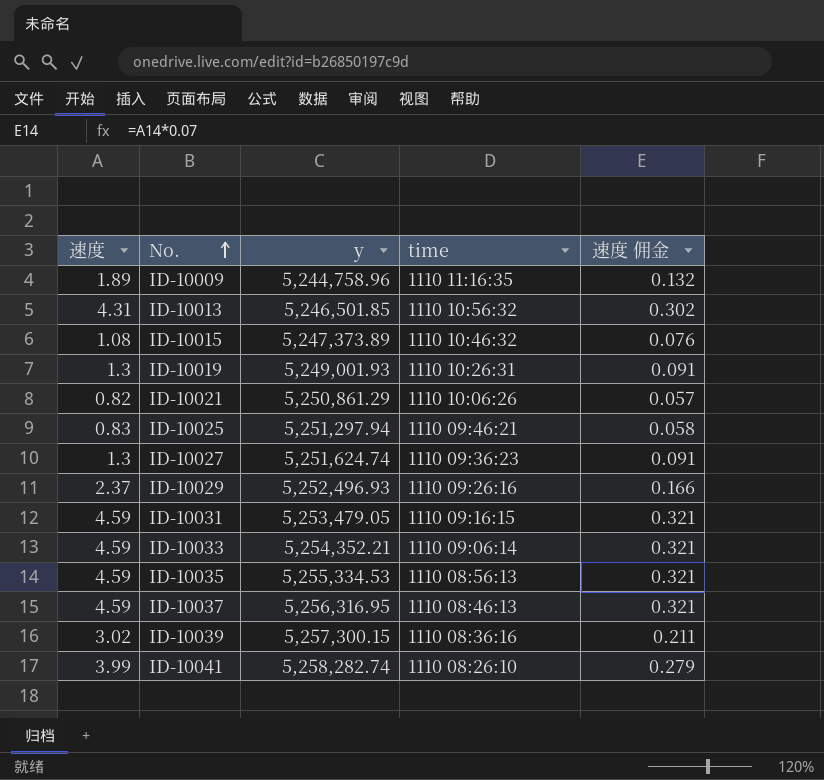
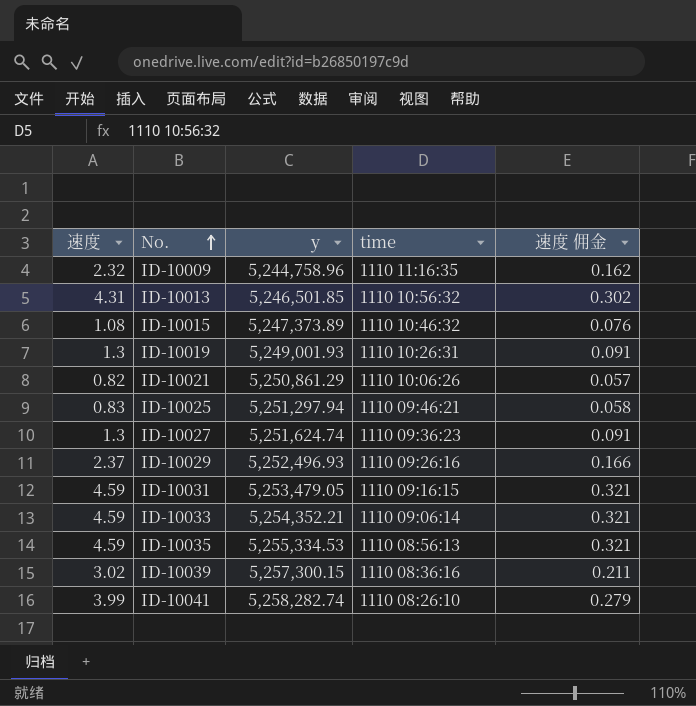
row ID-10037: 4.59 | 5,256,316.95 | 1110 08:46:13 | 0.321 -> none
ID-10009 | 速度: 1.89 -> 2.32
ID-10009 | 速度 佣金: 0.132 -> 0.162

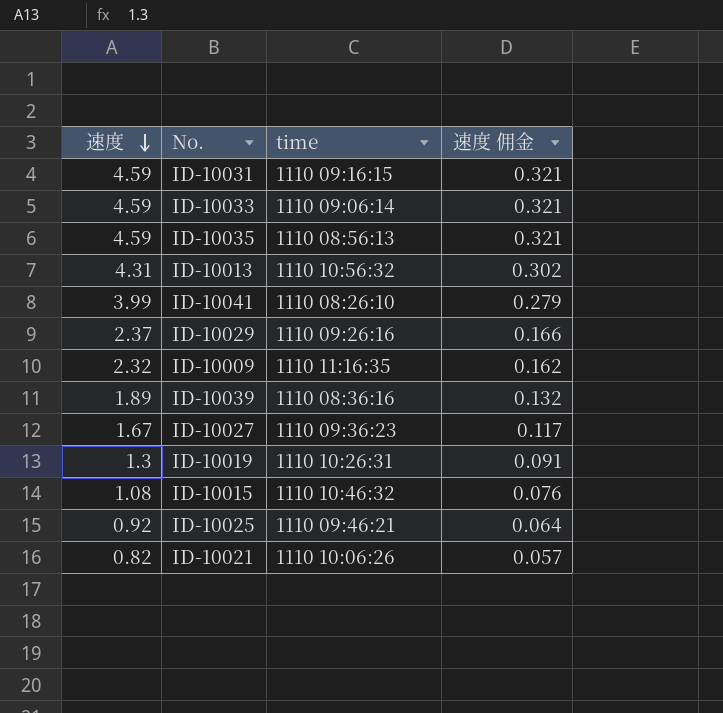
row order: No. ascending -> 速度 descending
column y | position: 3 -> none
ID-10039 | 速度: 3.02 -> 1.89
ID-10039 | 速度 佣金: 0.211 -> 0.132
ID-10027 | 速度: 1.3 -> 1.67
ID-10027 | 速度 佣金: 0.091 -> 0.117
ID-10025 | 速度: 0.83 -> 0.92
ID-10025 | 速度 佣金: 0.058 -> 0.064

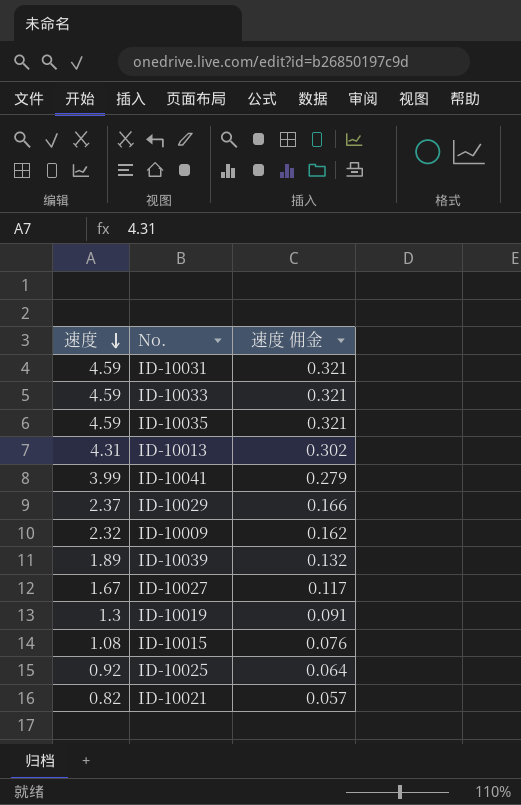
column time | position: 3 -> none

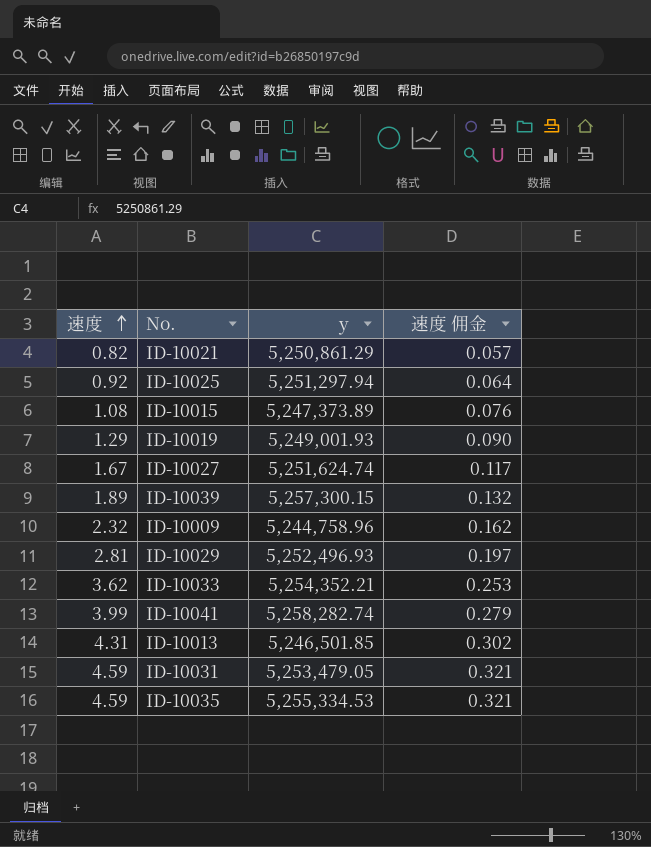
row order: 速度 descending -> 速度 ascending
column y | position: none -> 3
ID-10019 | 速度: 1.3 -> 1.29
ID-10019 | 速度 佣金: 0.091 -> 0.090
ID-10029 | 速度: 2.37 -> 2.81
ID-10029 | 速度 佣金: 0.166 -> 0.197
ID-10033 | 速度: 4.59 -> 3.62
ID-10033 | 速度 佣金: 0.321 -> 0.253

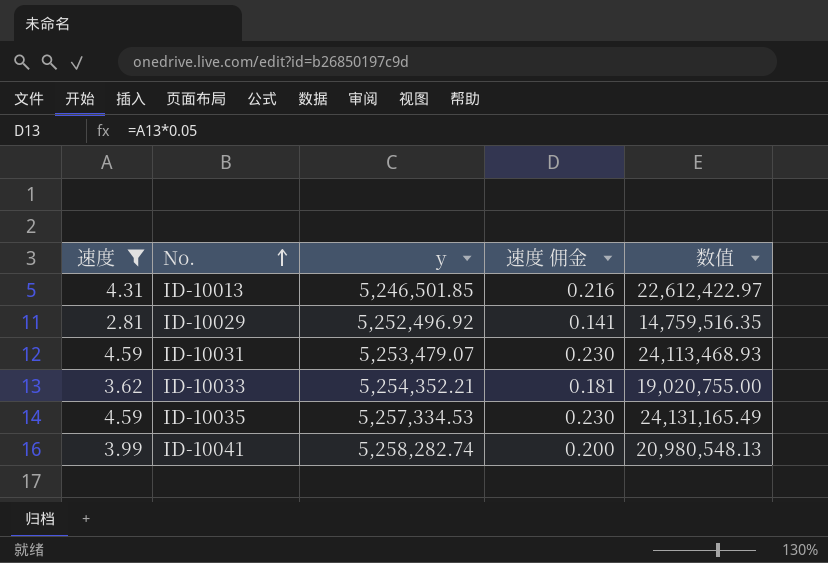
filter: none -> 速度 >= 2.81
row order: 速度 ascending -> No. ascending
column 速度 佣金 | formula: [速度] * 0.07 -> [速度] * 0.05
column 数值 | formula: none -> [速度] * [y]
ID-10029 | y: 5,252,496.93 -> 5,252,496.92
ID-10031 | y: 5,253,479.05 -> 5,253,479.07
ID-10035 | y: 5,255,334.53 -> 5,257,334.53

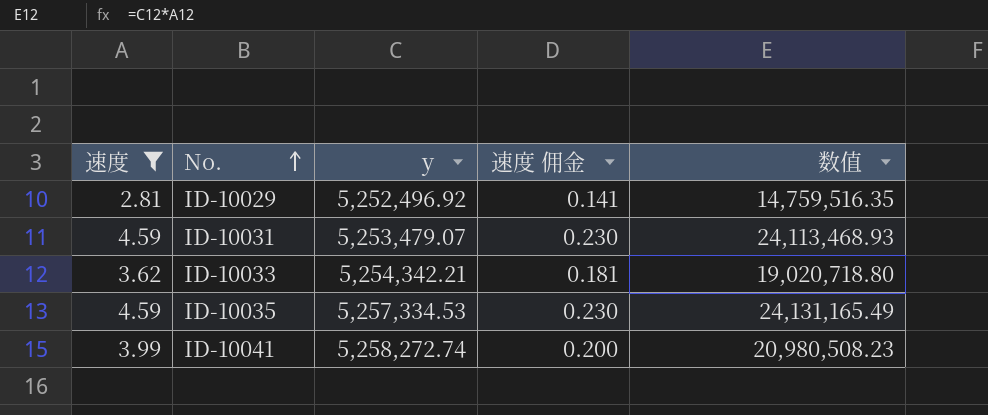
row ID-10013: 4.31 | 5,246,501.85 | 0.216 | 22,612,422.97 -> none
ID-10033 | y: 5,254,352.21 -> 5,254,342.21
ID-10033 | 数值: 19,020,755.00 -> 19,020,718.80
ID-10041 | y: 5,258,282.74 -> 5,258,272.74
ID-10041 | 数值: 20,980,548.13 -> 20,980,508.23

